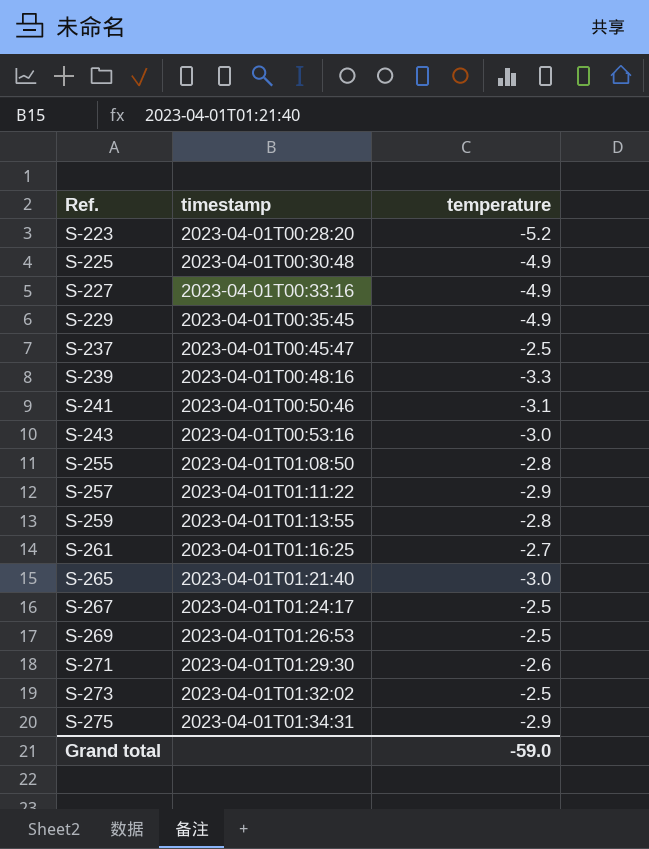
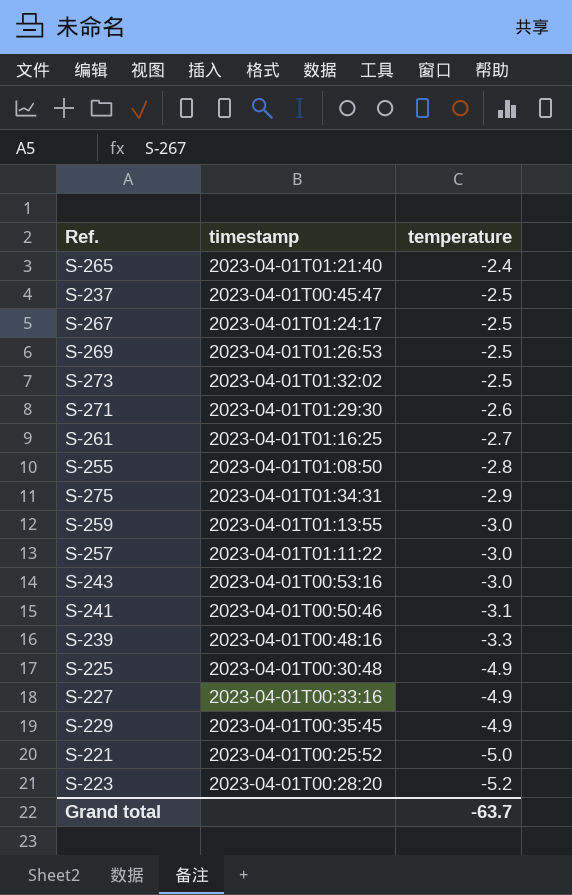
row order: Ref. ascending -> temperature descending
S-265 | temperature: -3.0 -> -2.4
S-259 | temperature: -2.8 -> -3.0
S-257 | temperature: -2.9 -> -3.0
row S-221: none -> 2023-04-01T00:25:52 | -5.0
Grand total | temperature: -59.0 -> -63.7

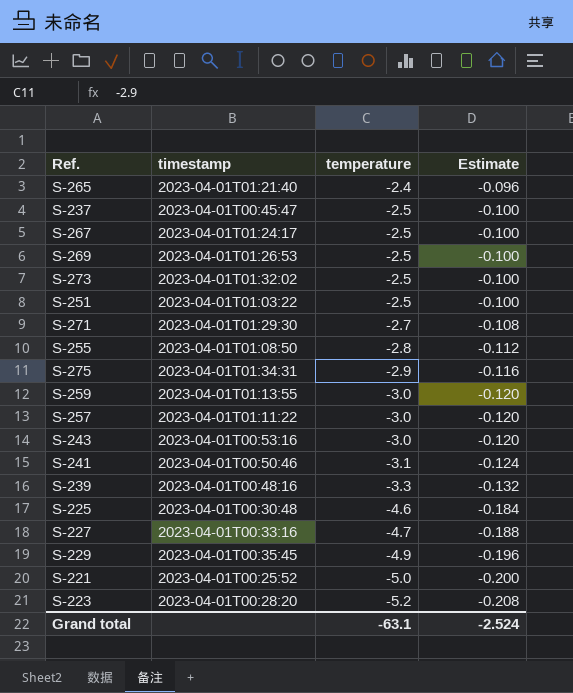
column Estimate | formula: none -> [temperature] * 0.04
row S-261: 2023-04-01T01:16:25 | -2.7 -> none
row S-251: none -> 2023-04-01T01:03:22 | -2.5 | -0.100
S-271 | temperature: -2.6 -> -2.7
S-225 | temperature: -4.9 -> -4.6
S-227 | temperature: -4.9 -> -4.7
Grand total | temperature: -63.7 -> -63.1

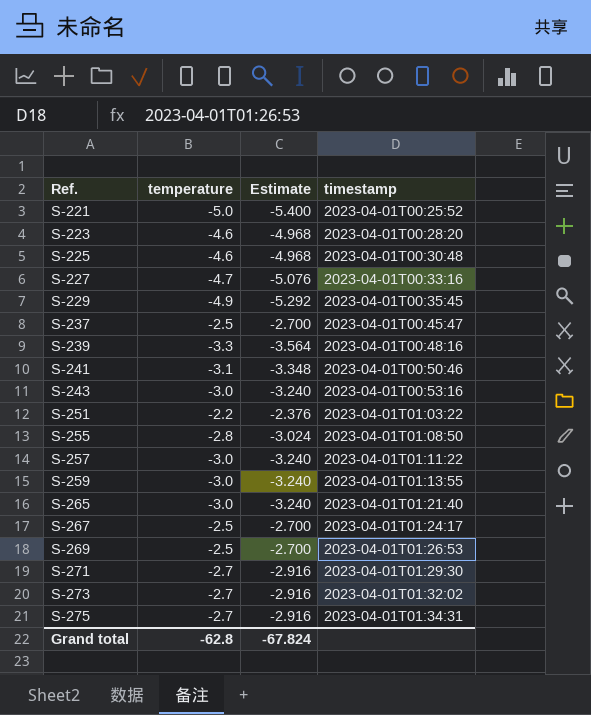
row order: temperature descending -> Ref. ascending
column Estimate | formula: [temperature] * 0.04 -> [temperature] * 1.08
column timestamp | position: 2 -> 4
S-223 | temperature: -5.2 -> -4.6
S-251 | temperature: -2.5 -> -2.2
S-265 | temperature: -2.4 -> -3.0
S-273 | temperature: -2.5 -> -2.7
S-275 | temperature: -2.9 -> -2.7
Grand total | temperature: -63.1 -> -62.8
Grand total | Estimate: -2.524 -> -67.824

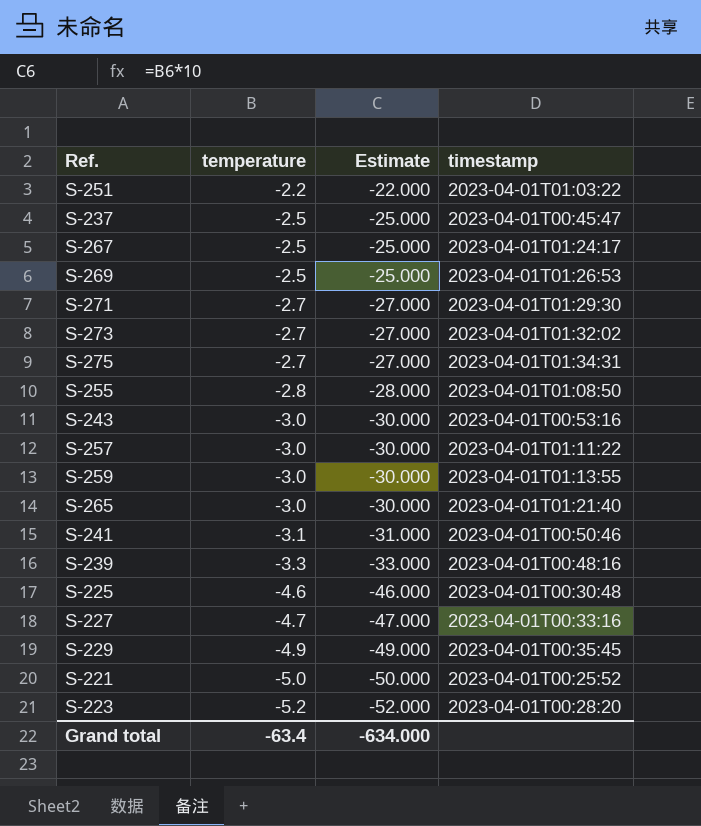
row order: Ref. ascending -> temperature descending
column Estimate | formula: [temperature] * 1.08 -> [temperature] * 10
S-223 | temperature: -4.6 -> -5.2
Grand total | temperature: -62.8 -> -63.4
Grand total | Estimate: -67.824 -> -634.000

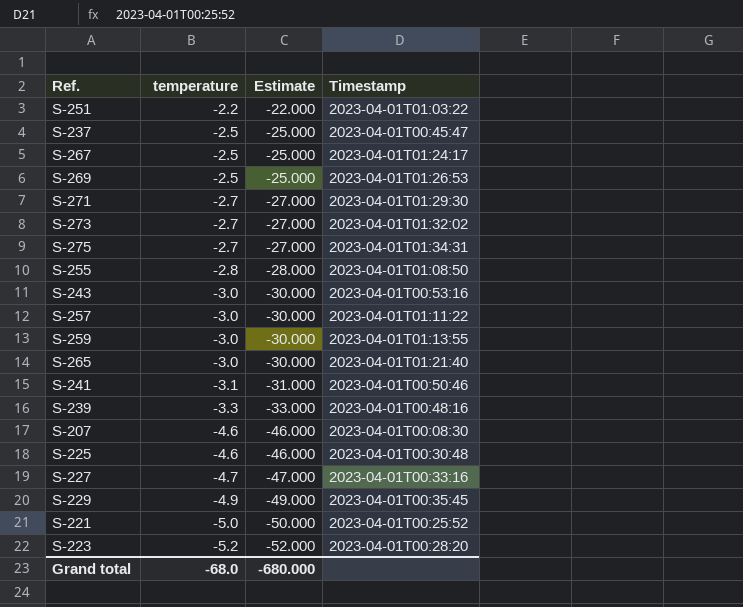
column name: timestamp -> Timestamp
row S-207: none -> -4.6 | -46.000 | 2023-04-01T00:08:30
Grand total | temperature: -63.4 -> -68.0
Grand total | Estimate: -634.000 -> -680.000

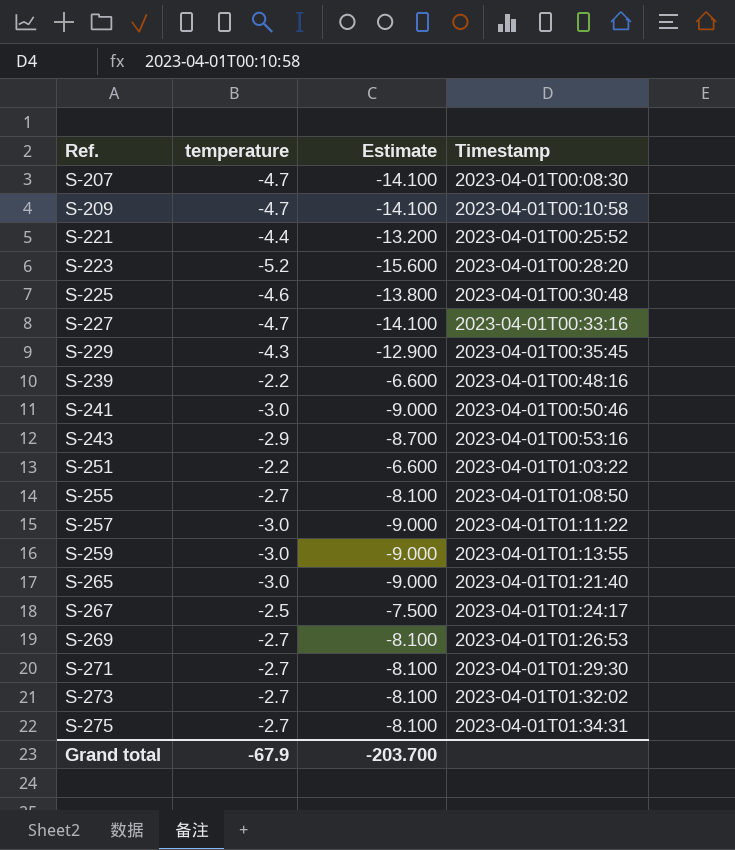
row order: temperature descending -> Ref. ascending
column Estimate | formula: [temperature] * 10 -> [temperature] * 3
row S-237: -2.5 | -25.000 | 2023-04-01T00:45:47 -> none
S-207 | temperature: -4.6 -> -4.7
row S-209: none -> -4.7 | -14.100 | 2023-04-01T00:10:58
S-221 | temperature: -5.0 -> -4.4
S-229 | temperature: -4.9 -> -4.3
S-239 | temperature: -3.3 -> -2.2
S-241 | temperature: -3.1 -> -3.0
S-243 | temperature: -3.0 -> -2.9
S-255 | temperature: -2.8 -> -2.7
S-269 | temperature: -2.5 -> -2.7
Grand total | temperature: -68.0 -> -67.9
Grand total | Estimate: -680.000 -> -203.700

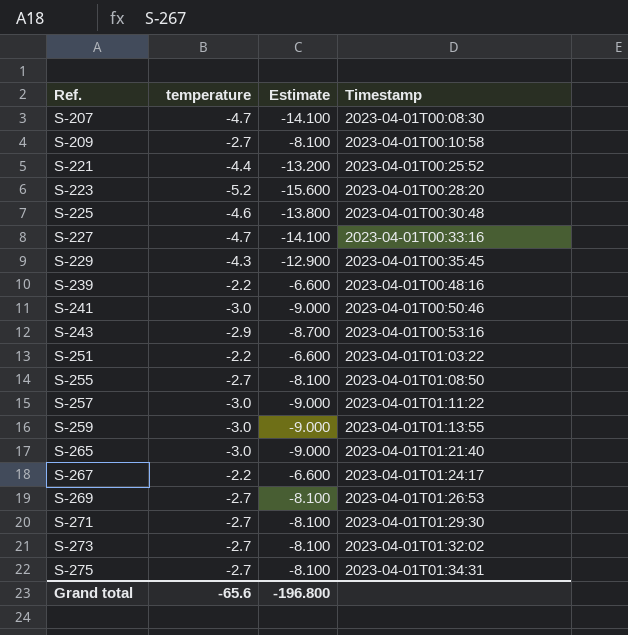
S-209 | temperature: -4.7 -> -2.7
S-209 | Estimate: -14.100 -> -8.100
S-267 | temperature: -2.5 -> -2.2
S-267 | Estimate: -7.500 -> -6.600
Grand total | temperature: -67.9 -> -65.6
Grand total | Estimate: -203.700 -> -196.800

